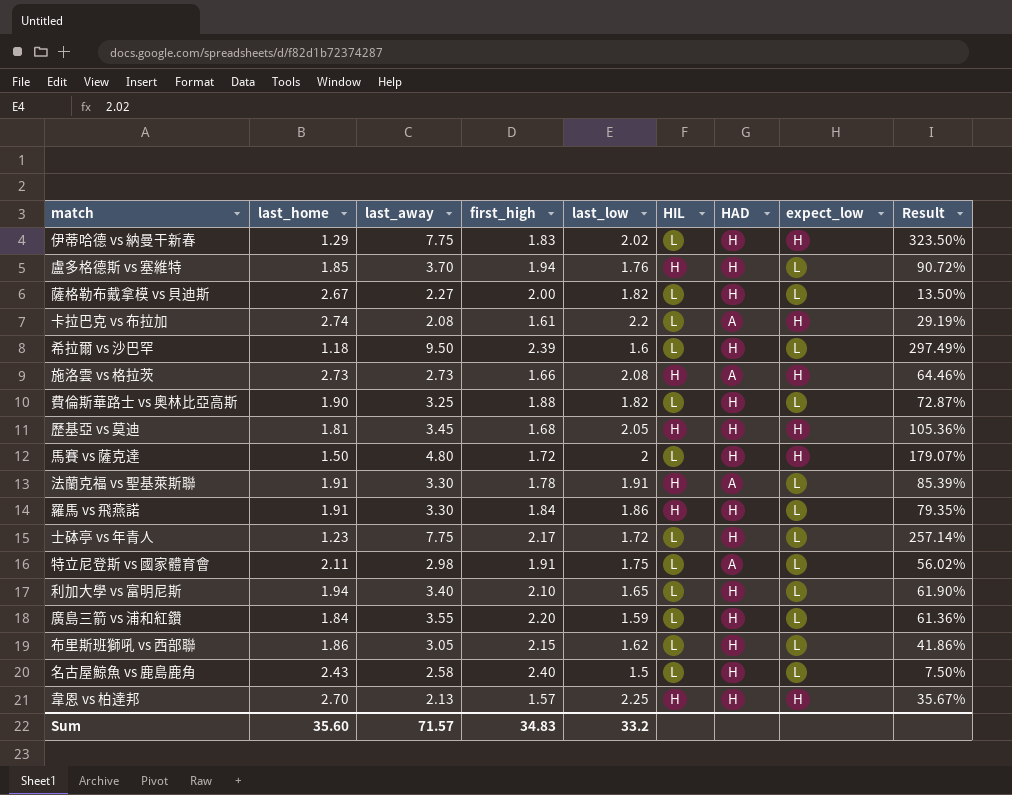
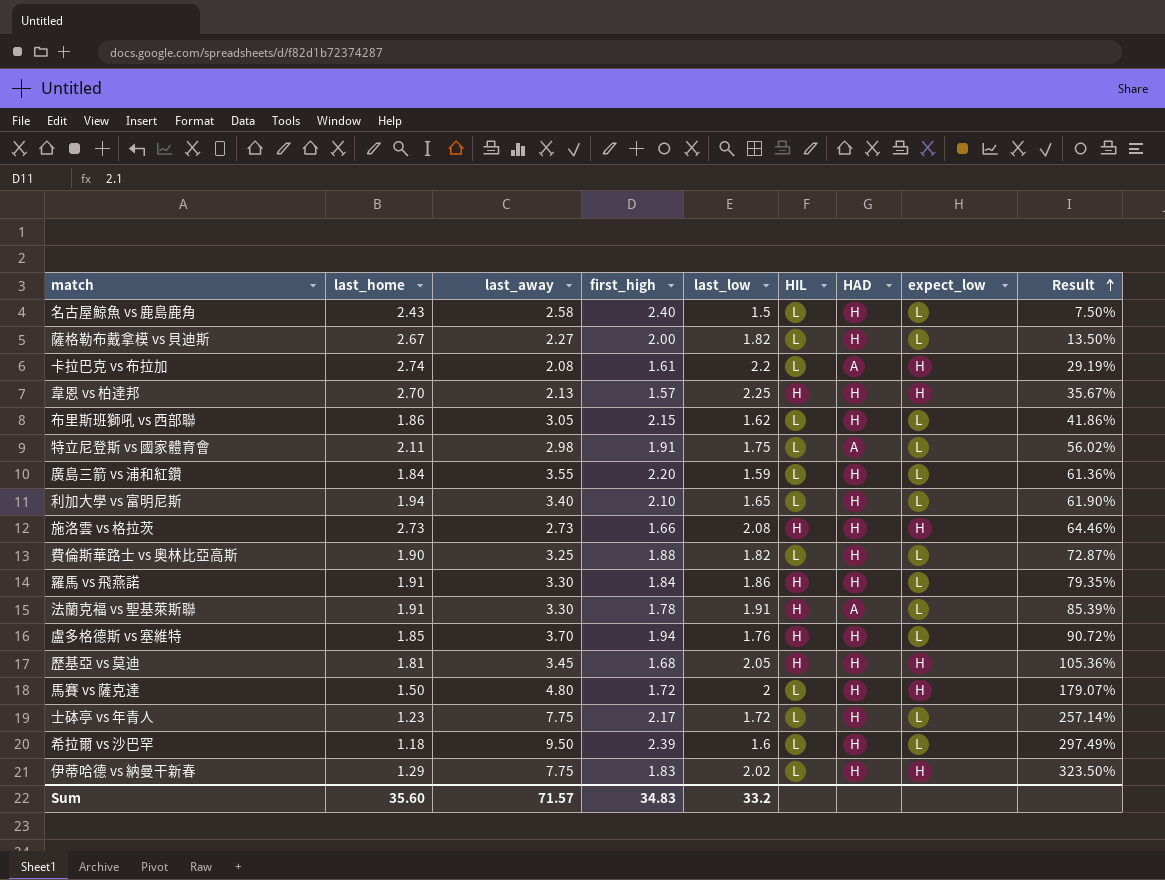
row order: none -> Result ascending
施洛雲 vs 格拉茨 | HAD: A -> H

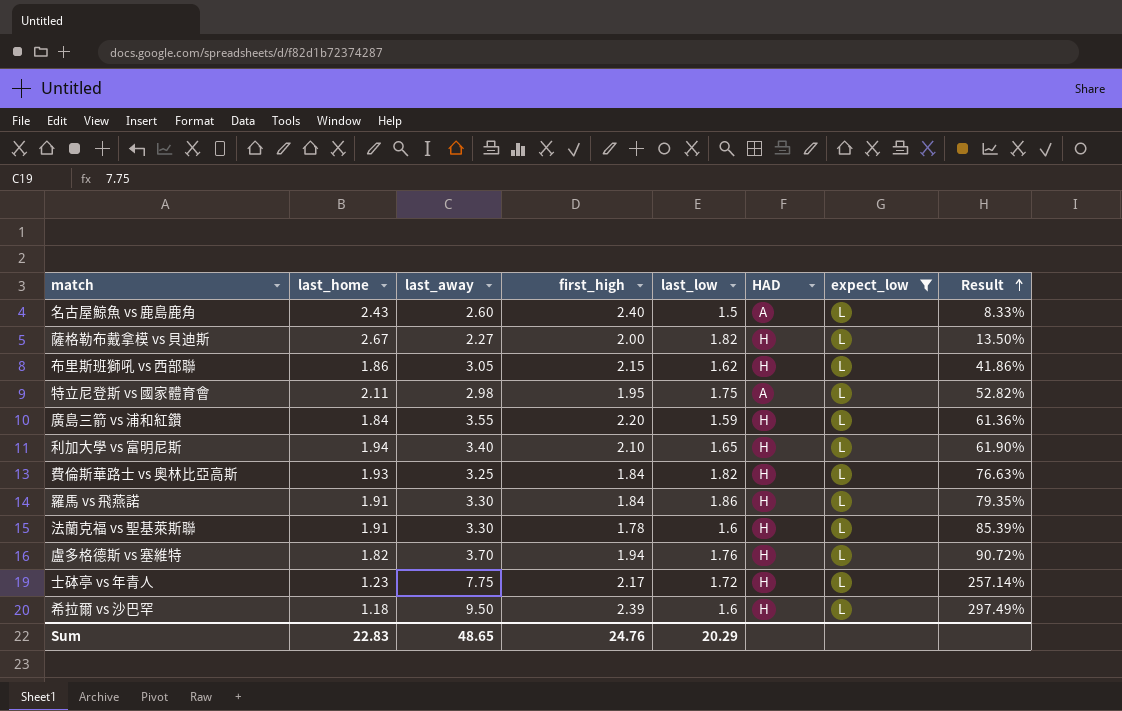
filter: none -> expect_low = L
column HIL | position: 6 -> none
名古屋鯨魚 vs 鹿島鹿角 | last_away: 2.58 -> 2.60
名古屋鯨魚 vs 鹿島鹿角 | HAD: H -> A
名古屋鯨魚 vs 鹿島鹿角 | Result: 7.50% -> 8.33%
特立尼登斯 vs 國家體育會 | first_high: 1.91 -> 1.95
特立尼登斯 vs 國家體育會 | Result: 56.02% -> 52.82%
費倫斯華路士 vs 奧林比亞高斯 | last_home: 1.90 -> 1.93
費倫斯華路士 vs 奧林比亞高斯 | first_high: 1.88 -> 1.84
費倫斯華路士 vs 奧林比亞高斯 | Result: 72.87% -> 76.63%
法蘭克福 vs 聖基萊斯聯 | last_low: 1.91 -> 1.6
法蘭克福 vs 聖基萊斯聯 | HAD: A -> H
盧多格德斯 vs 塞維特 | last_home: 1.85 -> 1.82
Sum | last_home: 35.60 -> 22.83
Sum | last_away: 71.57 -> 48.65
Sum | first_high: 34.83 -> 24.76
Sum | last_low: 33.2 -> 20.29

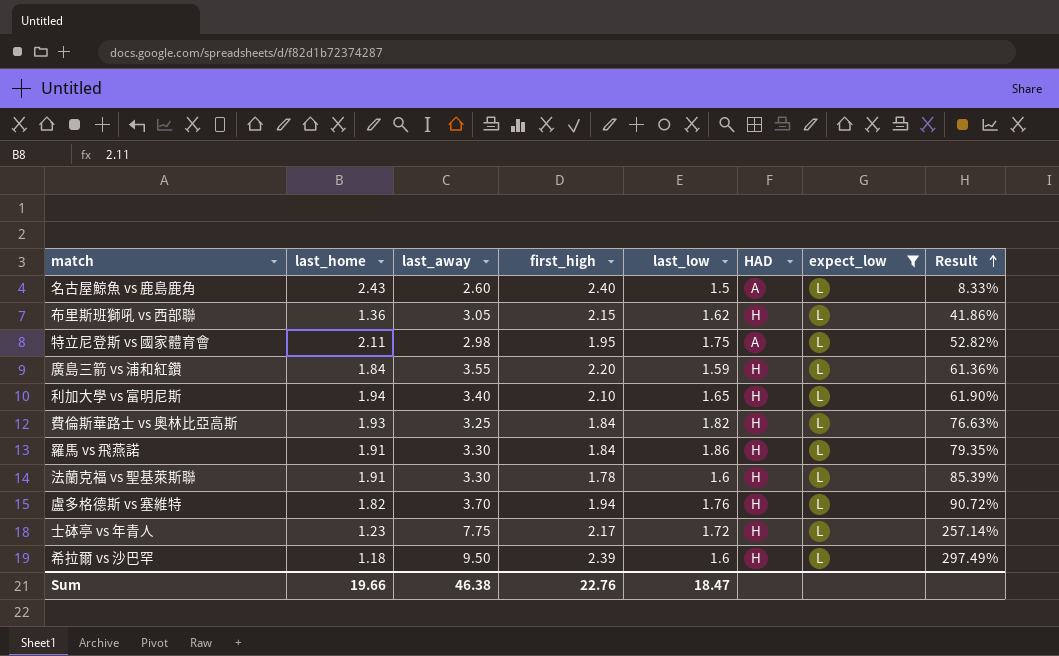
row 薩格勒布戴拿模 vs 貝迪斯: 2.67 | 2.27 | 2.00 | 1.82 | H | L | 13.50% -> none
布里斯班獅吼 vs 西部聯 | last_home: 1.86 -> 1.36
Sum | last_home: 22.83 -> 19.66
Sum | last_away: 48.65 -> 46.38
Sum | first_high: 24.76 -> 22.76
Sum | last_low: 20.29 -> 18.47

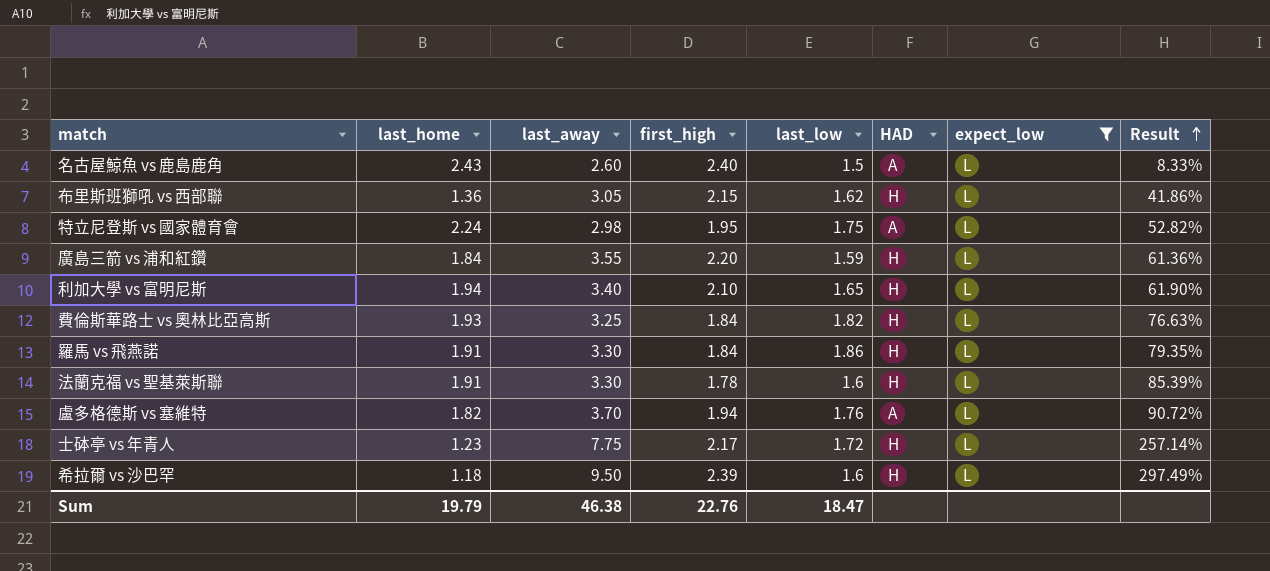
特立尼登斯 vs 國家體育會 | last_home: 2.11 -> 2.24
盧多格德斯 vs 塞維特 | HAD: H -> A
Sum | last_home: 19.66 -> 19.79

